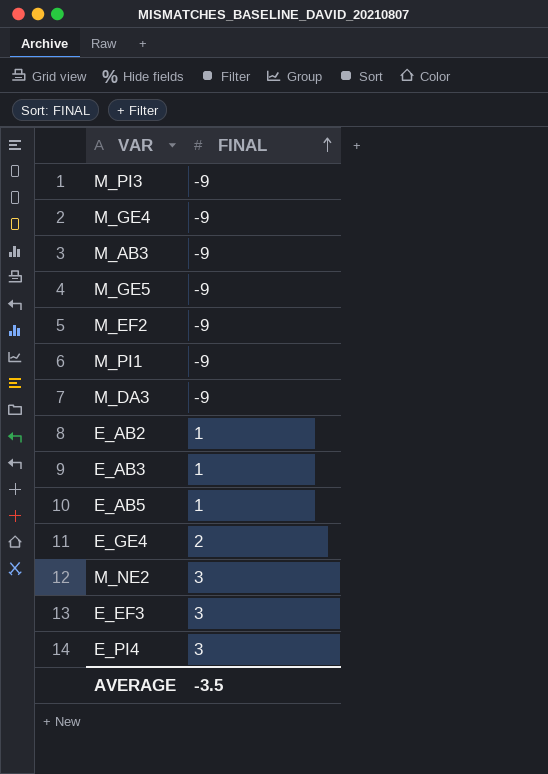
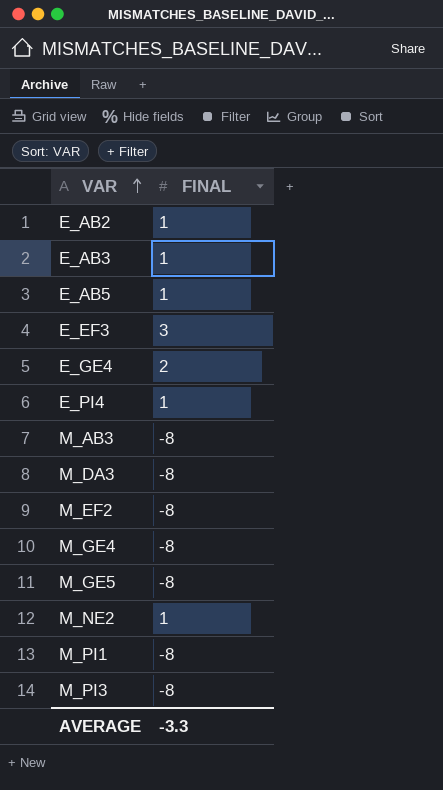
row order: FINAL ascending -> VAR ascending
E_PI4 | FINAL: 3 -> 1
M_AB3 | FINAL: -9 -> -8
M_DA3 | FINAL: -9 -> -8
M_EF2 | FINAL: -9 -> -8
M_GE4 | FINAL: -9 -> -8
M_GE5 | FINAL: -9 -> -8
M_NE2 | FINAL: 3 -> 1
M_PI1 | FINAL: -9 -> -8
M_PI3 | FINAL: -9 -> -8
AVERAGE | FINAL: -3.5 -> -3.3

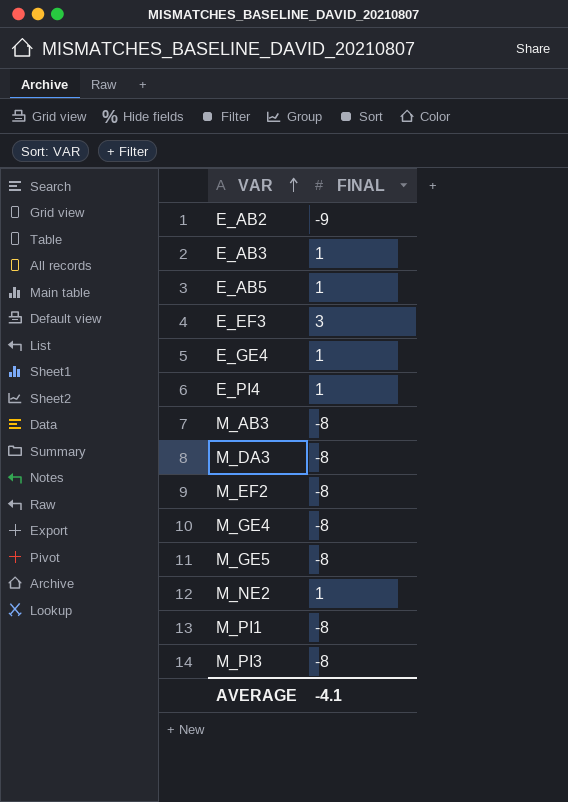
E_AB2 | FINAL: 1 -> -9
E_GE4 | FINAL: 2 -> 1
AVERAGE | FINAL: -3.3 -> -4.1

